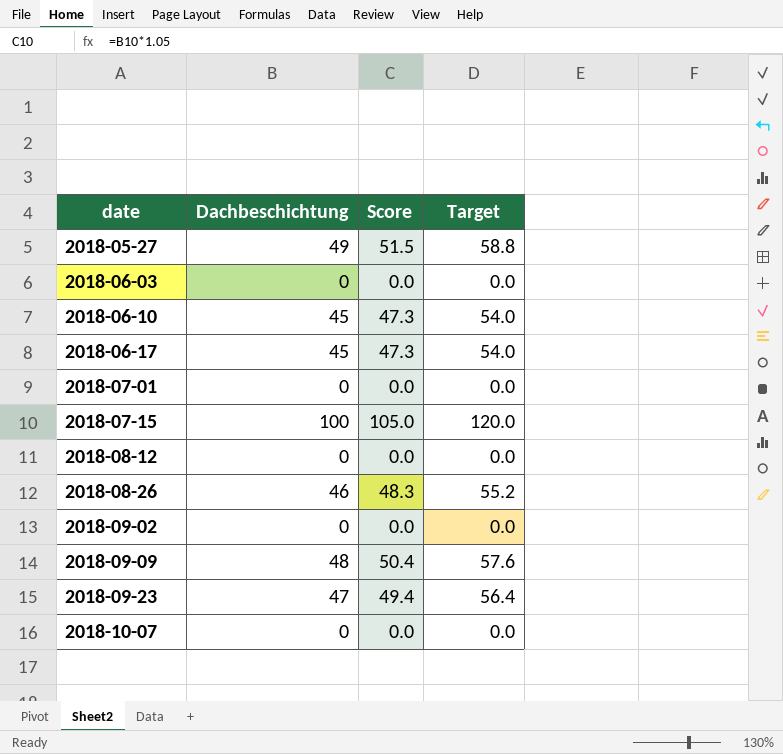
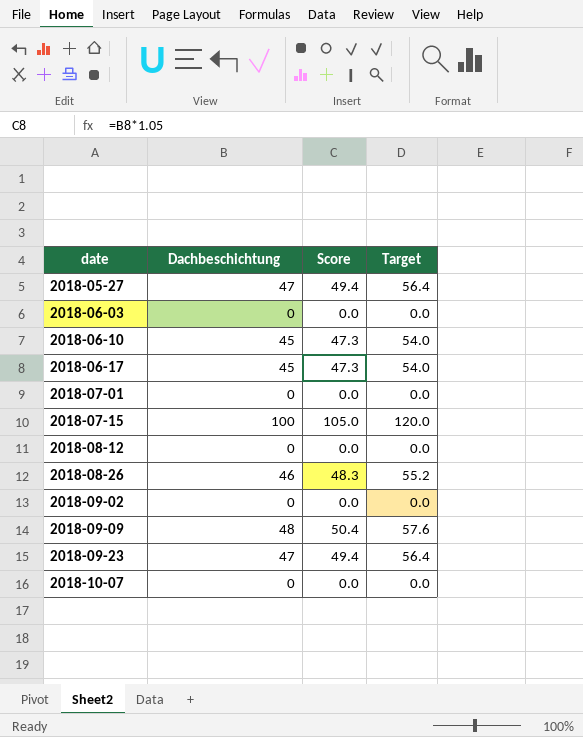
2018-05-27 | Dachbeschichtung: 49 -> 47
2018-05-27 | Score: 51.5 -> 49.4
2018-05-27 | Target: 58.8 -> 56.4

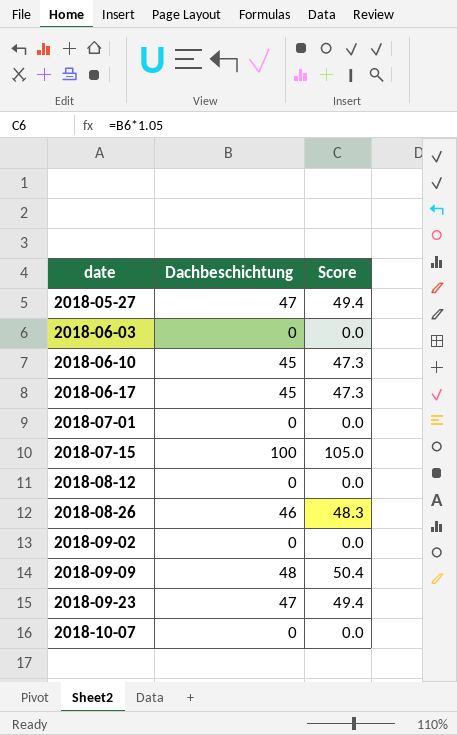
column Target | formula: [Dachbeschichtung] * 1.2 -> none

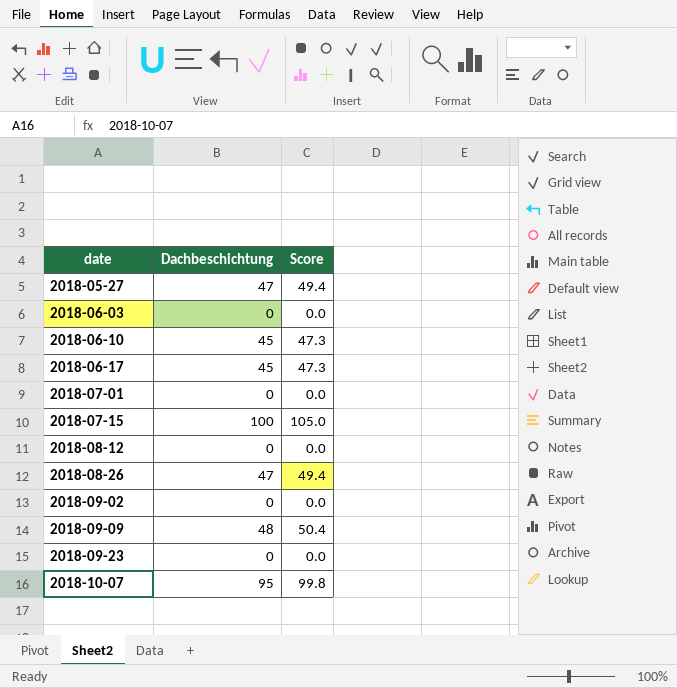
2018-08-26 | Dachbeschichtung: 46 -> 47
2018-08-26 | Score: 48.3 -> 49.4
2018-09-23 | Dachbeschichtung: 47 -> 0
2018-09-23 | Score: 49.4 -> 0.0
2018-10-07 | Dachbeschichtung: 0 -> 95
2018-10-07 | Score: 0.0 -> 99.8

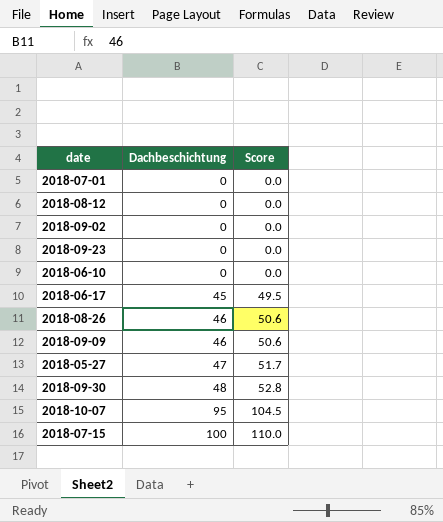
row order: date ascending -> Dachbeschichtung ascending
column Score | formula: [Dachbeschichtung] * 1.05 -> [Dachbeschichtung] * 1.1
row 2018-06-03: 0 | 0.0 -> none
2018-06-10 | Dachbeschichtung: 45 -> 0
2018-08-26 | Dachbeschichtung: 47 -> 46
2018-09-09 | Dachbeschichtung: 48 -> 46
row 2018-09-30: none -> 48 | 52.8

